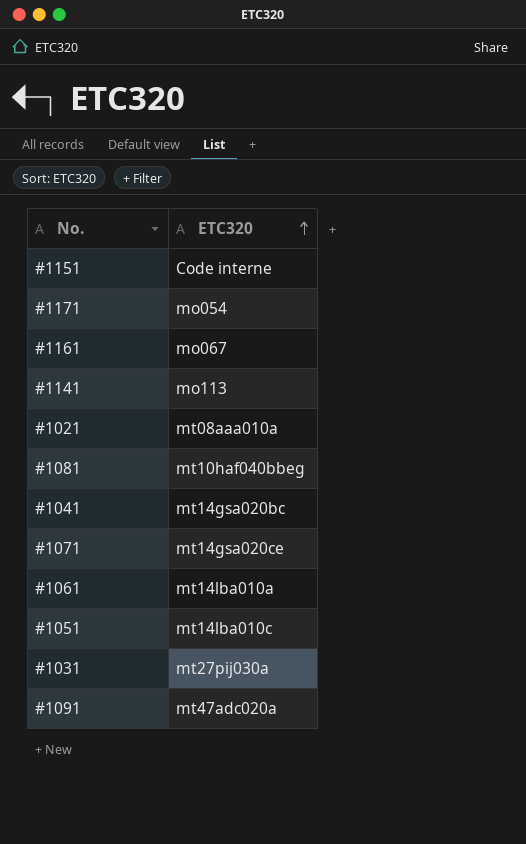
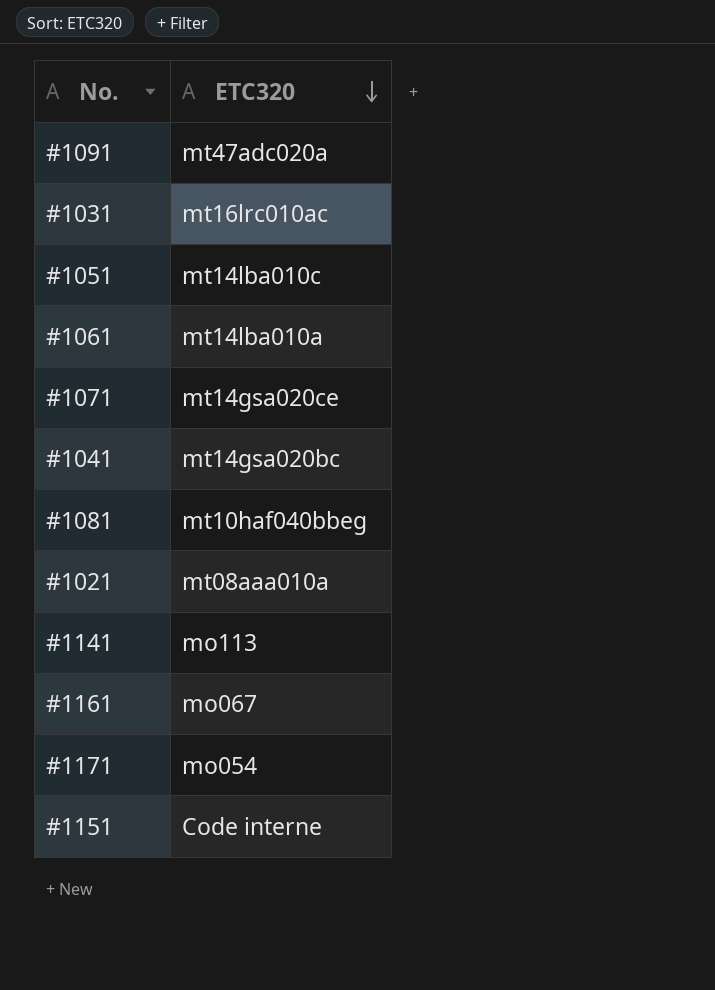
row order: ETC320 ascending -> ETC320 descending
#1031 | ETC320: mt27pij030a -> mt16lrc010ac

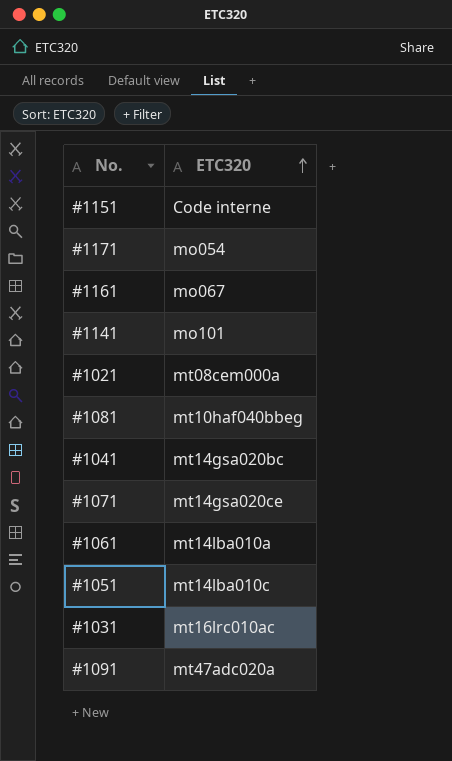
row order: ETC320 descending -> ETC320 ascending
#1141 | ETC320: mo113 -> mo101
#1021 | ETC320: mt08aaa010a -> mt08cem000a

